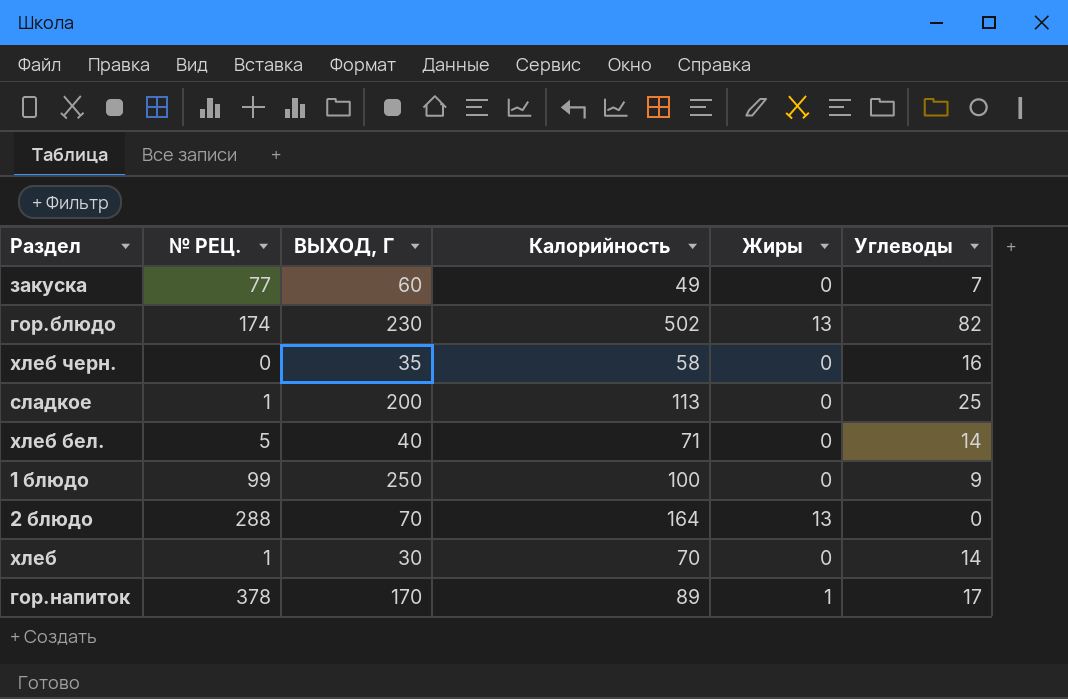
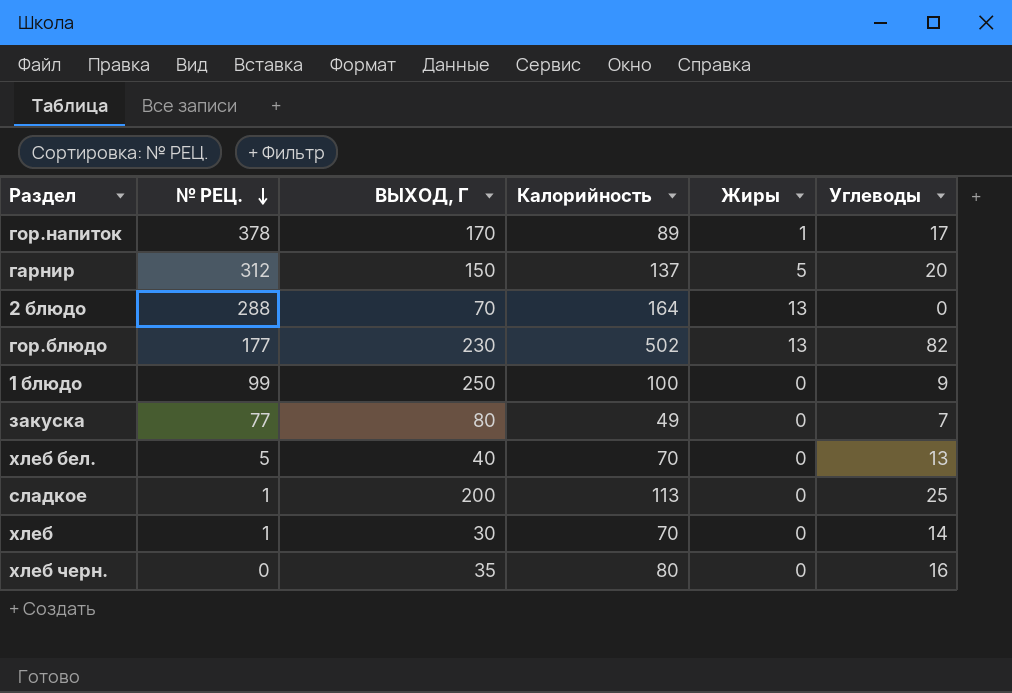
row order: none -> № РЕЦ. descending
row гарнир: none -> 312 | 150 | 137 | 5 | 20
гор.блюдо | № РЕЦ.: 174 -> 177
закуска | ВЫХОД, Г: 60 -> 80
хлеб бел. | Калорийность: 71 -> 70
хлеб бел. | Углеводы: 14 -> 13
хлеб черн. | Калорийность: 58 -> 80

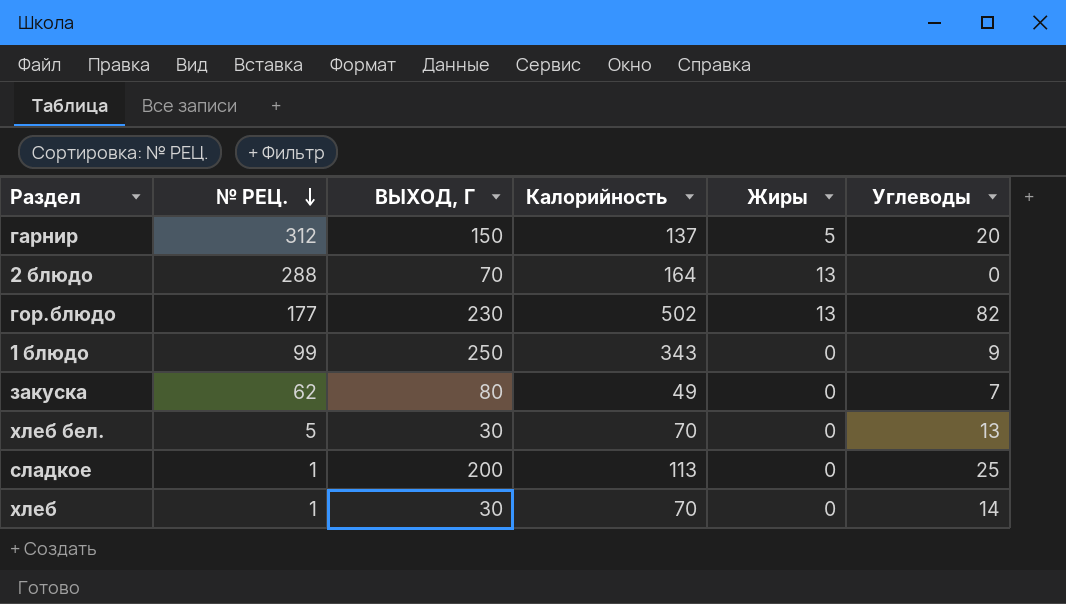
row гор.напиток: 378 | 170 | 89 | 1 | 17 -> none
row хлеб черн.: 0 | 35 | 80 | 0 | 16 -> none
1 блюдо | Калорийность: 100 -> 343
закуска | № РЕЦ.: 77 -> 62
хлеб бел. | ВЫХОД, Г: 40 -> 30

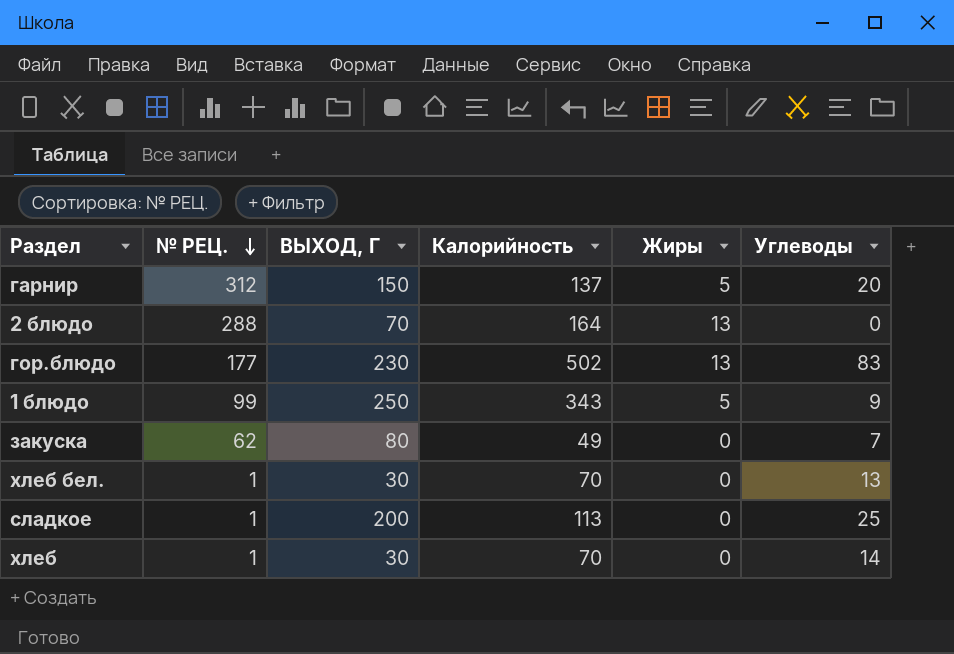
гор.блюдо | Углеводы: 82 -> 83
1 блюдо | Жиры: 0 -> 5
хлеб бел. | № РЕЦ.: 5 -> 1

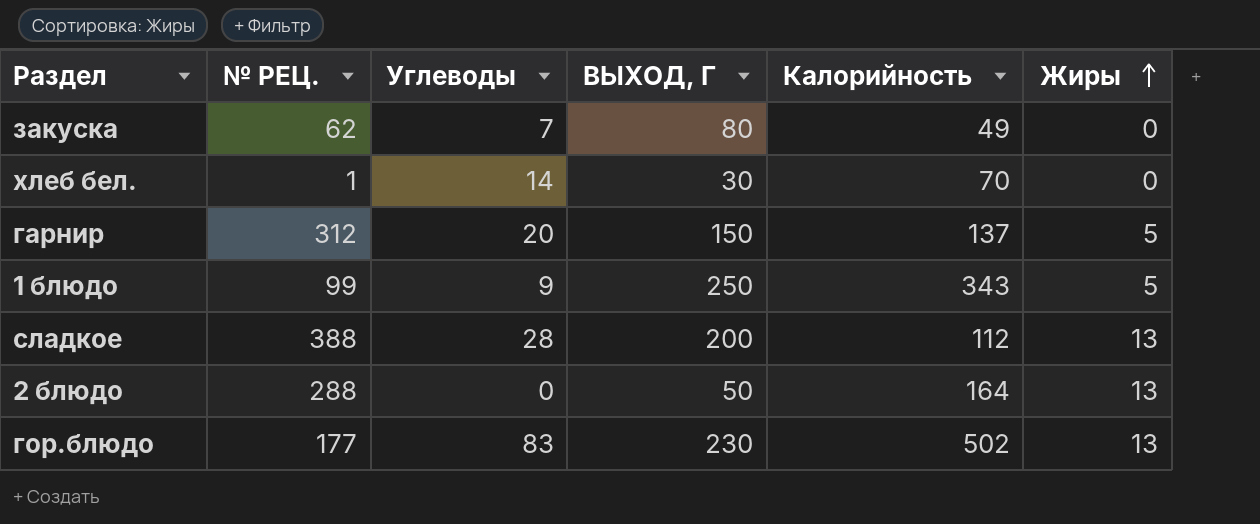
row order: № РЕЦ. descending -> Жиры ascending
column Углеводы | position: 6 -> 3
row хлеб: 1 | 30 | 70 | 0 | 14 -> none
хлеб бел. | Углеводы: 13 -> 14
сладкое | № РЕЦ.: 1 -> 388
сладкое | Углеводы: 25 -> 28
сладкое | Калорийность: 113 -> 112
сладкое | Жиры: 0 -> 13
2 блюдо | ВЫХОД, Г: 70 -> 50

